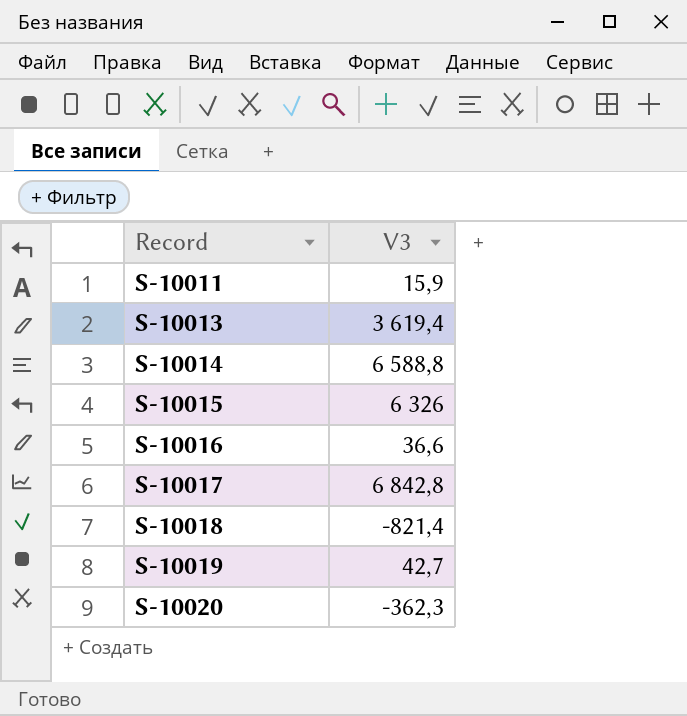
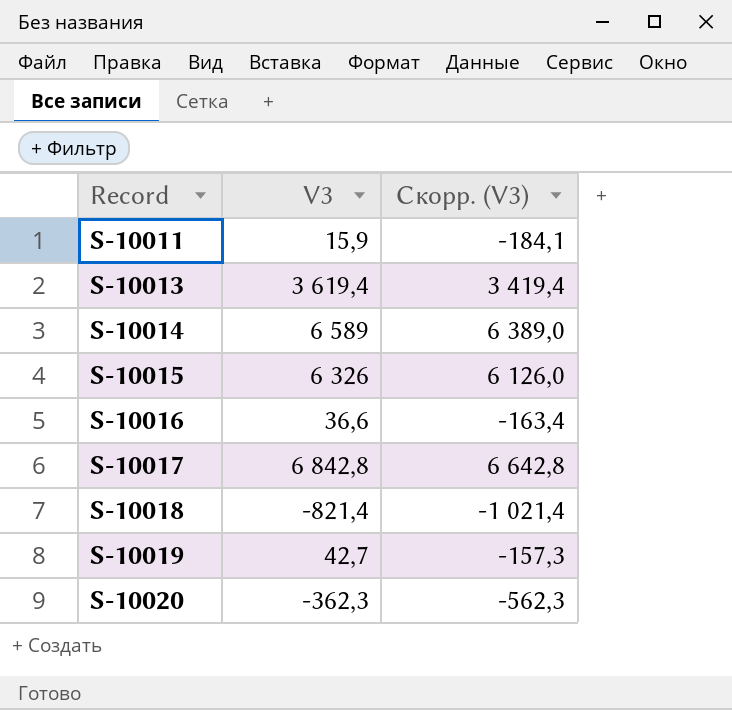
column Скорр. (V3) | formula: none -> [V3] - 200
S-10014 | V3: 6 588,8 -> 6 589

